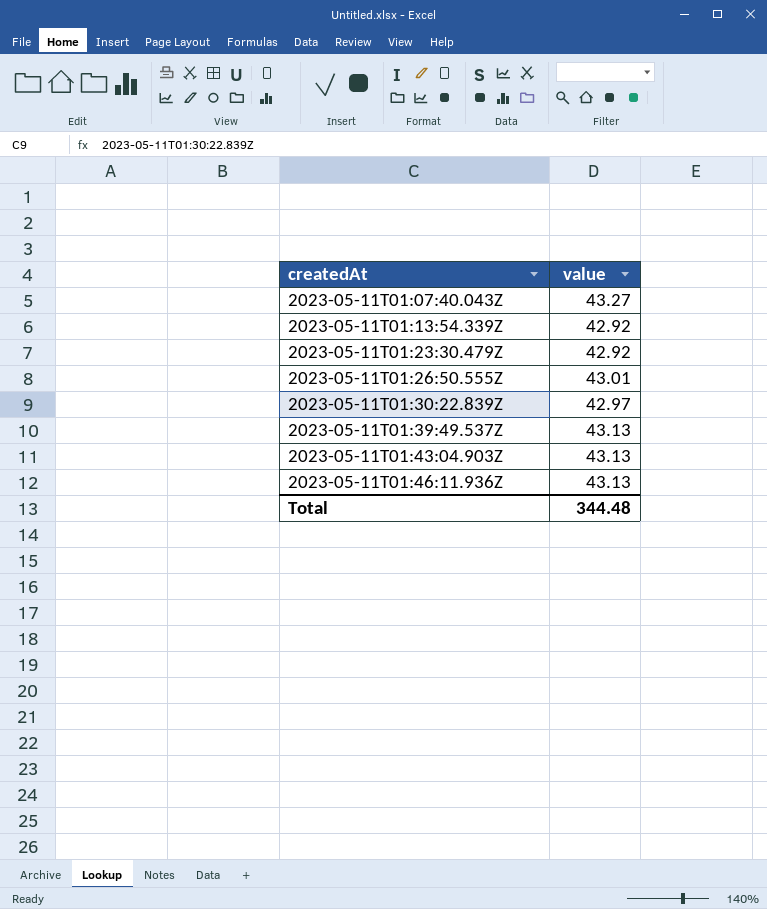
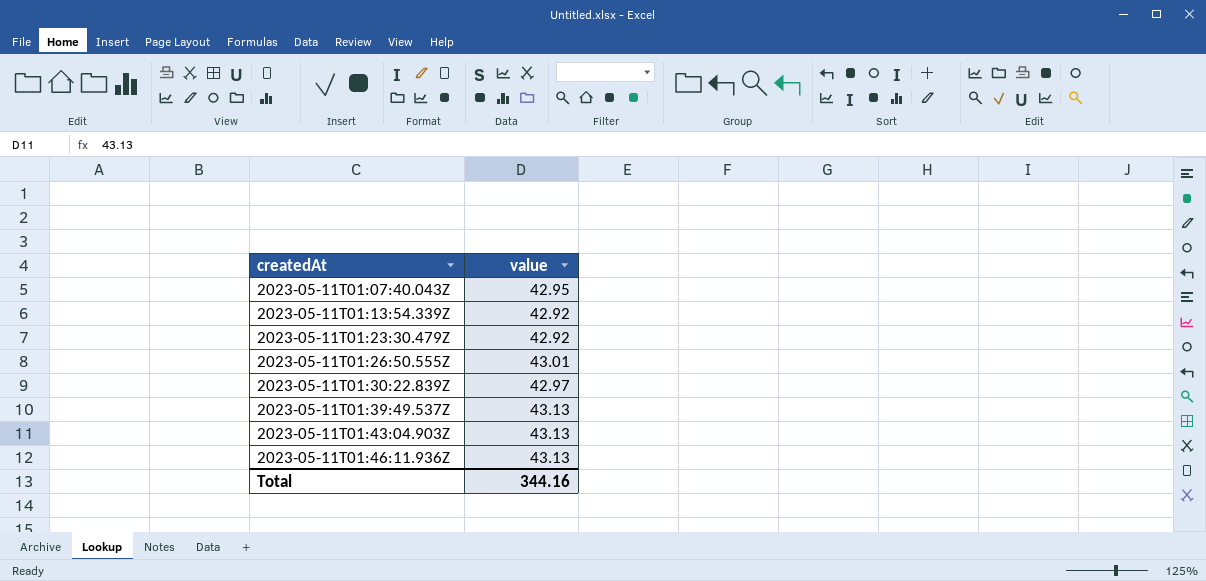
2023-05-11T01:07:40.043Z | value: 43.27 -> 42.95
Total | value: 344.48 -> 344.16

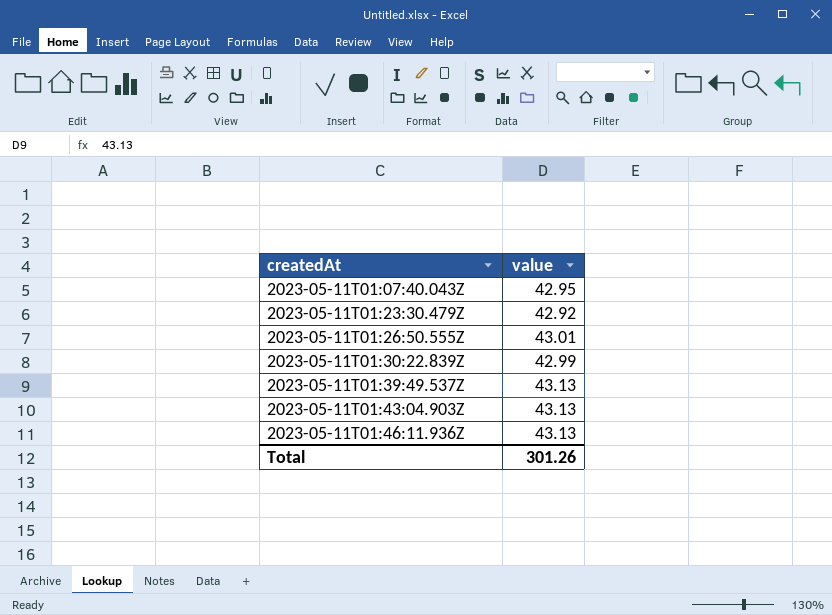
row 2023-05-11T01:13:54.339Z: 42.92 -> none
2023-05-11T01:30:22.839Z | value: 42.97 -> 42.99
Total | value: 344.16 -> 301.26

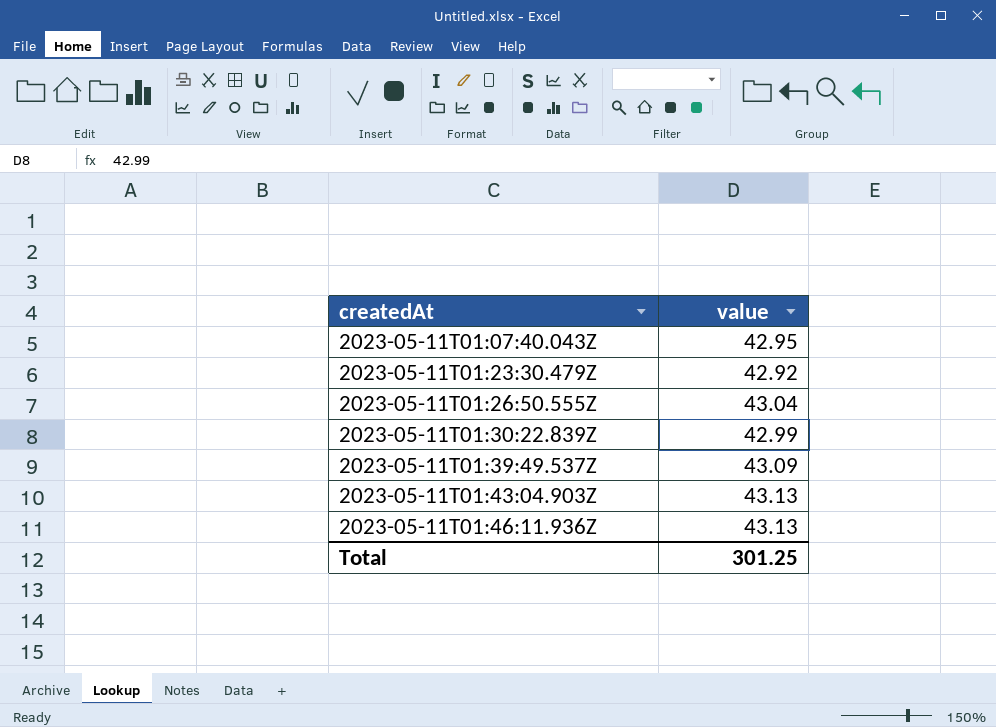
2023-05-11T01:26:50.555Z | value: 43.01 -> 43.04
2023-05-11T01:39:49.537Z | value: 43.13 -> 43.09
Total | value: 301.26 -> 301.25

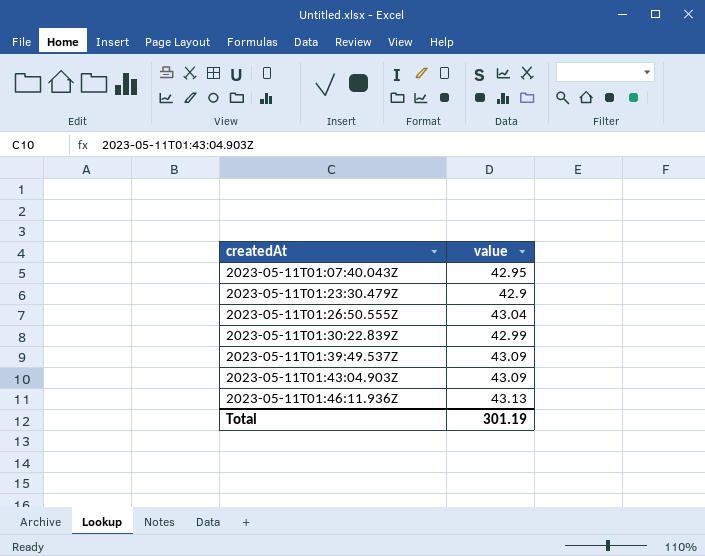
2023-05-11T01:23:30.479Z | value: 42.92 -> 42.9
2023-05-11T01:43:04.903Z | value: 43.13 -> 43.09
Total | value: 301.25 -> 301.19

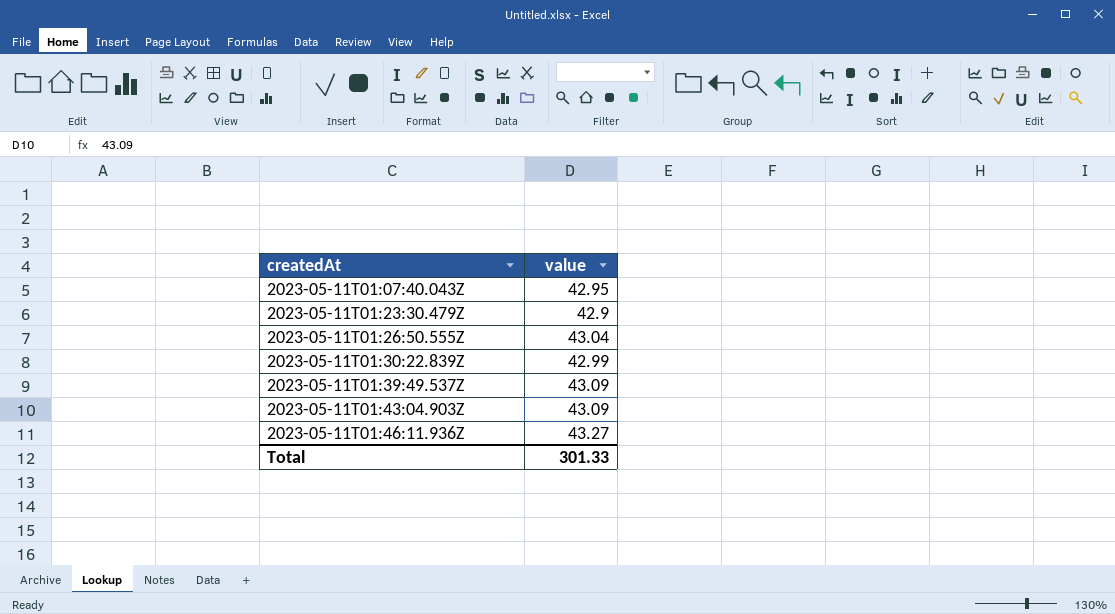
2023-05-11T01:46:11.936Z | value: 43.13 -> 43.27
Total | value: 301.19 -> 301.33

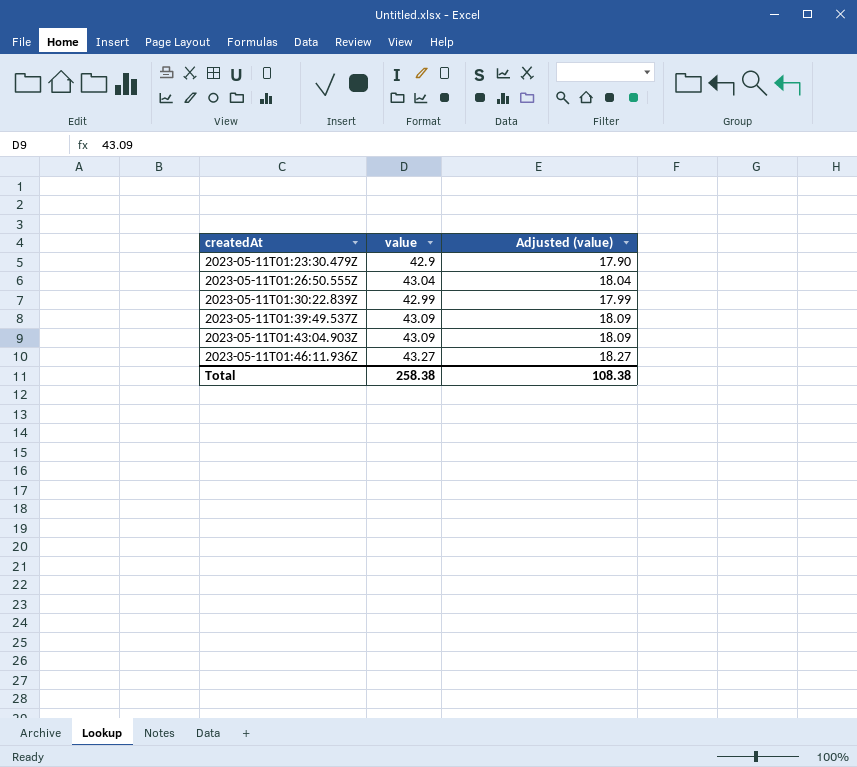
column Adjusted (value) | formula: none -> [value] - 25
row 2023-05-11T01:07:40.043Z: 42.95 -> none
Total | value: 301.33 -> 258.38

